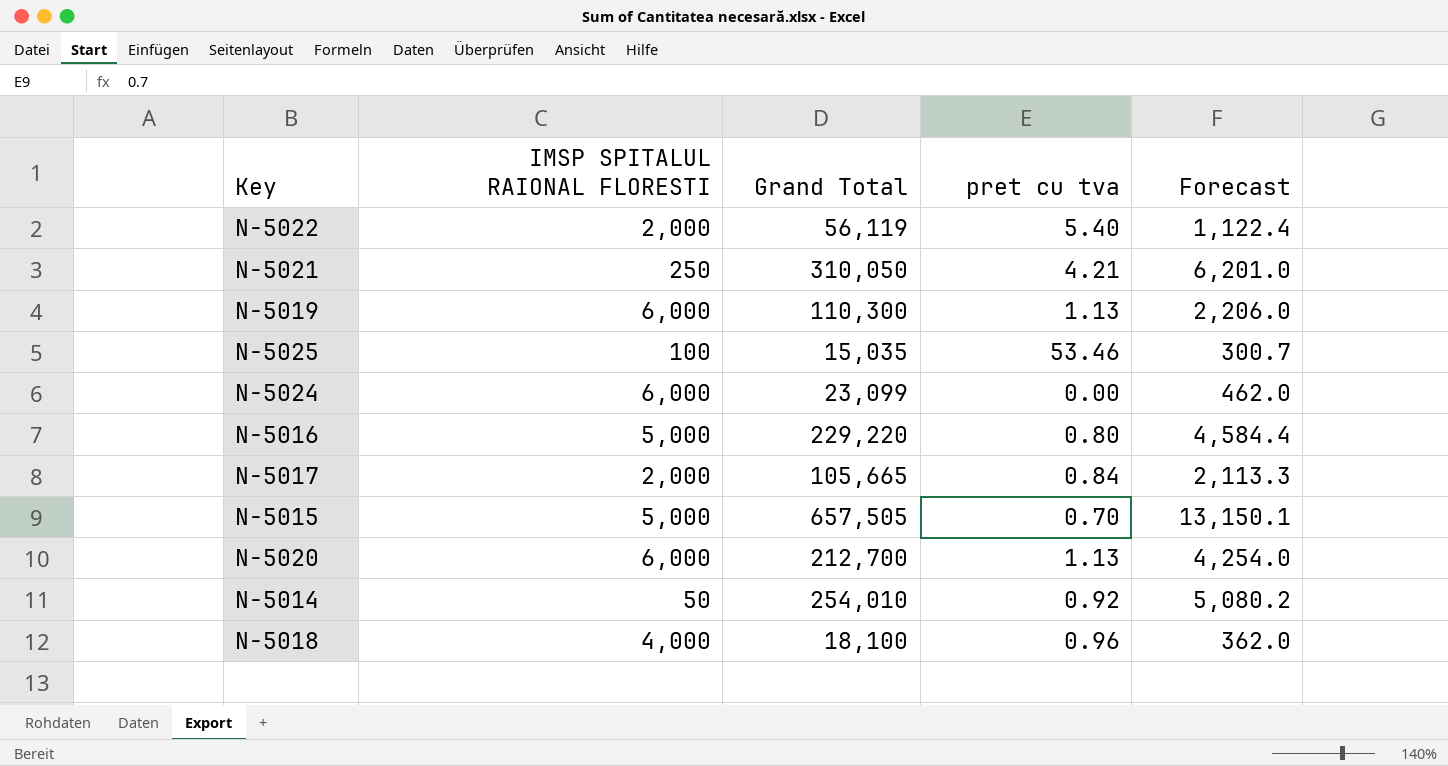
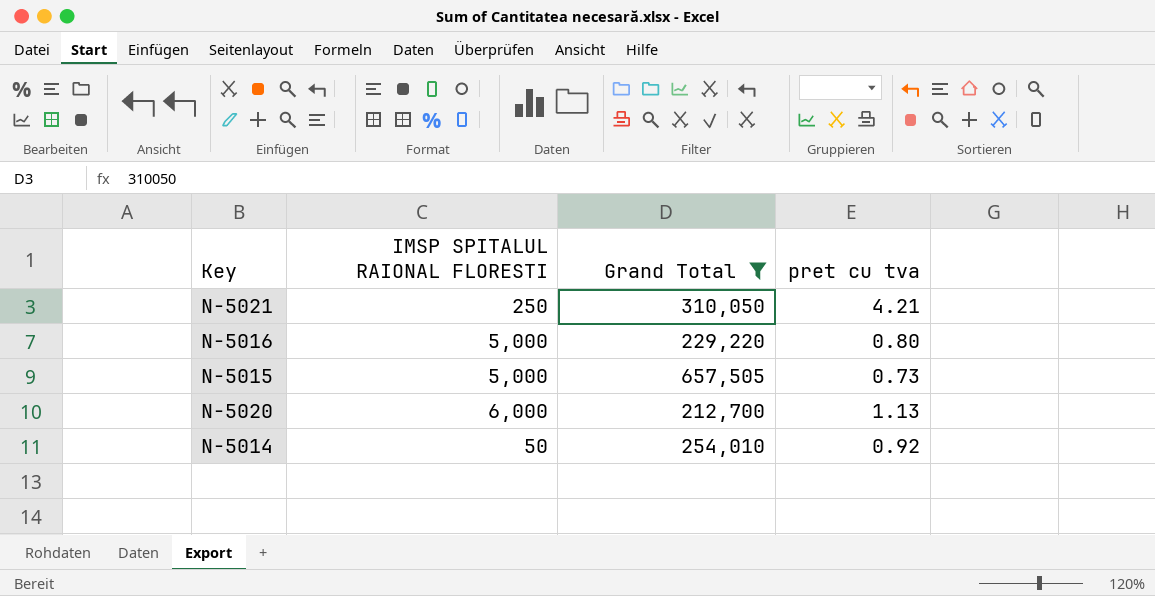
filter: none -> Grand Total >= 212,700
column Forecast | formula: [Grand Total] * 0.02 -> none
N-5015 | pret cu tva: 0.70 -> 0.73

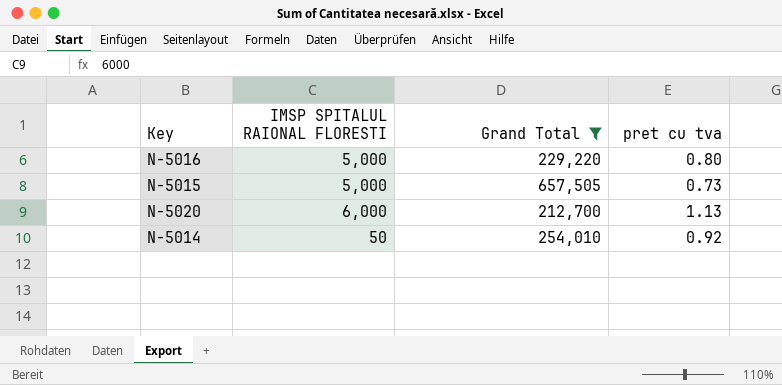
row N-5021: 250 | 310,050 | 4.21 -> none

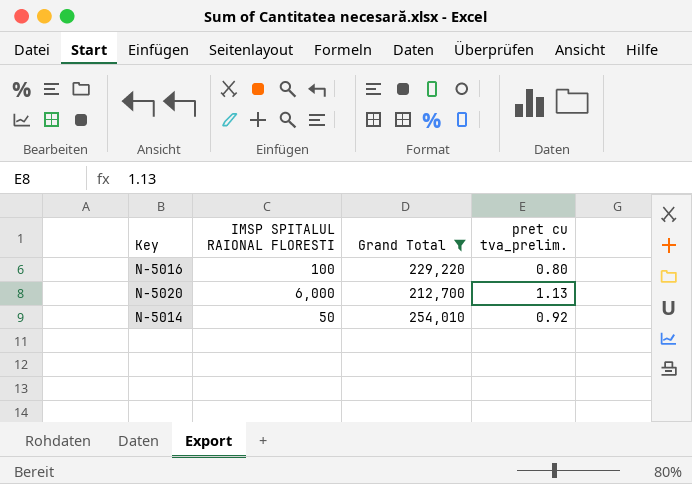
column name: pret cu tva -> pret cu tva_prelim.
row N-5015: 5,000 | 657,505 | 0.73 -> none
N-5016 | IMSP SPITALUL RAIONAL FLORESTI: 5,000 -> 100

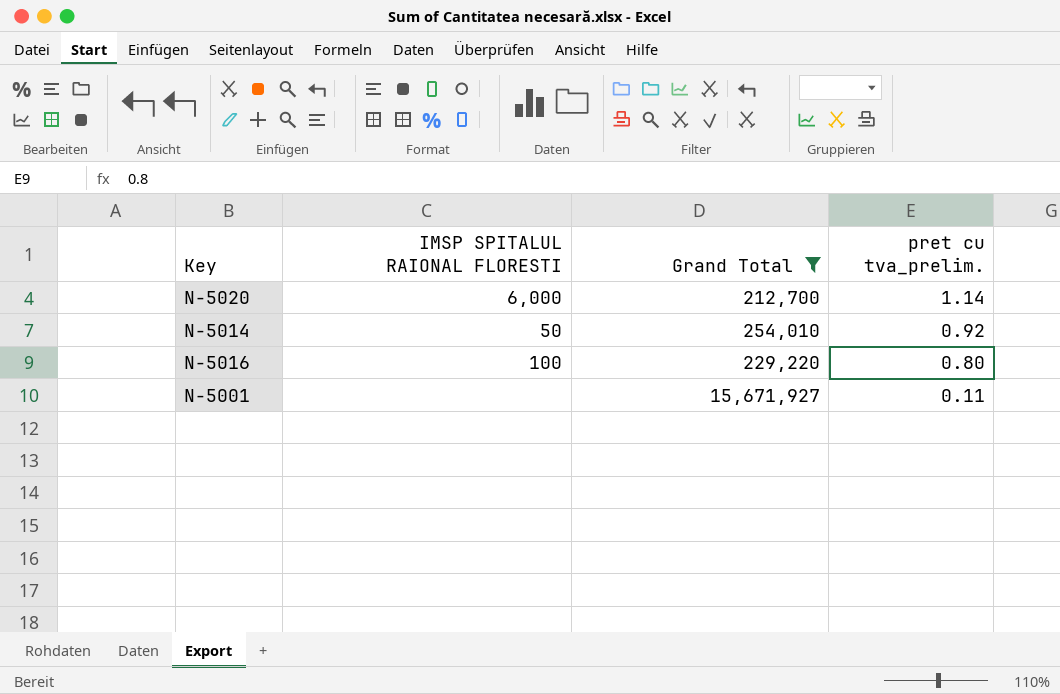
row order: none -> pret cu tva_prelim. descending
N-5020 | pret cu tva_prelim.: 1.13 -> 1.14
row N-5001: none -> none | 15,671,927 | 0.11

